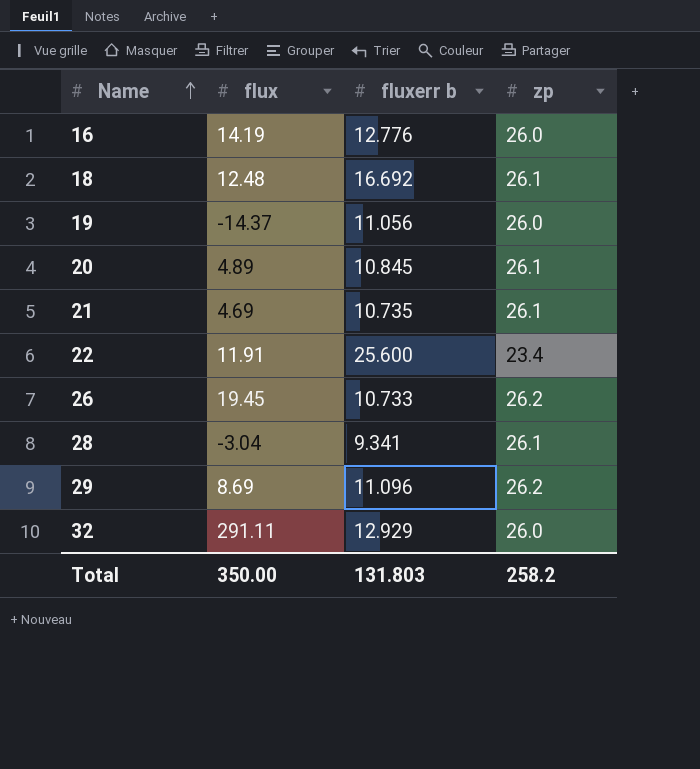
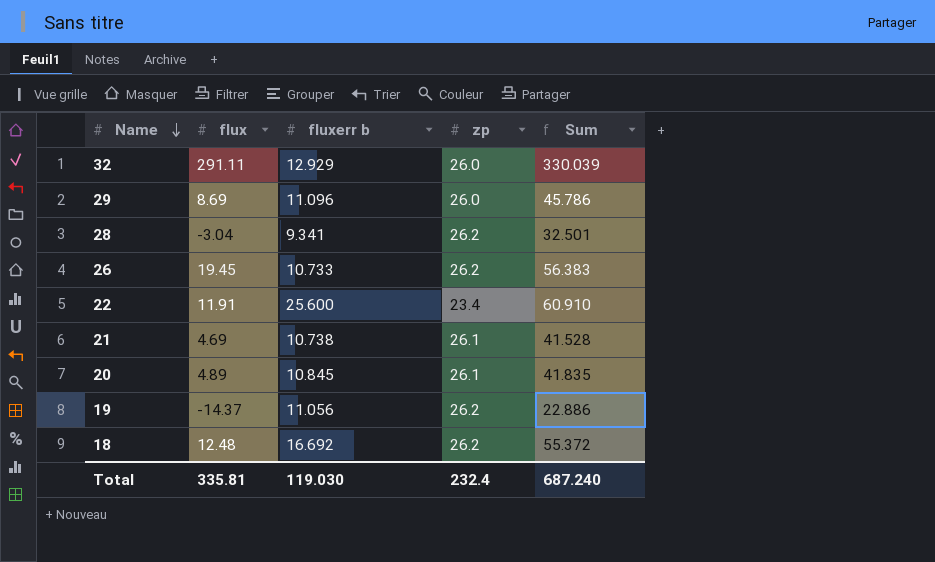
row order: Name ascending -> Name descending
column Sum | formula: none -> [flux] + [fluxerr b] + [zp]
row 16: 14.19 | 12.776 | 26.0 -> none
29 | zp: 26.2 -> 26.0
28 | zp: 26.1 -> 26.2
21 | fluxerr b: 10.735 -> 10.738
19 | zp: 26.0 -> 26.2
18 | zp: 26.1 -> 26.2
Total | flux: 350.00 -> 335.81
Total | fluxerr b: 131.803 -> 119.030
Total | zp: 258.2 -> 232.4

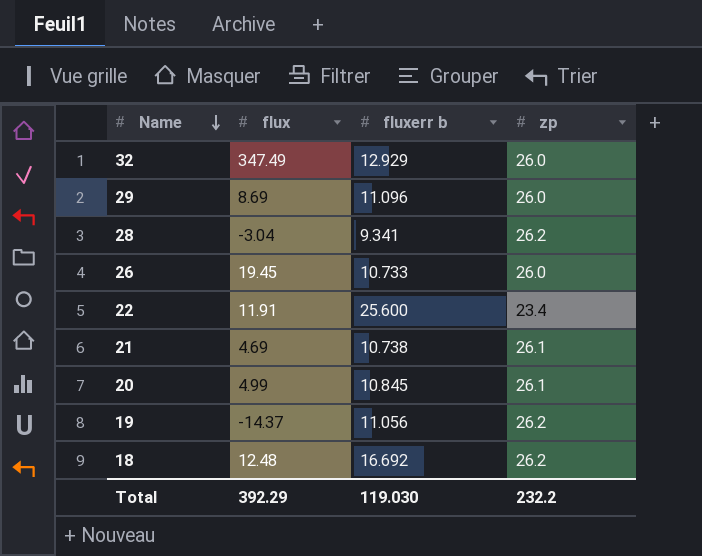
column Sum | formula: [flux] + [fluxerr b] + [zp] -> none
32 | flux: 291.11 -> 347.49
26 | zp: 26.2 -> 26.0
20 | flux: 4.89 -> 4.99
Total | flux: 335.81 -> 392.29
Total | zp: 232.4 -> 232.2

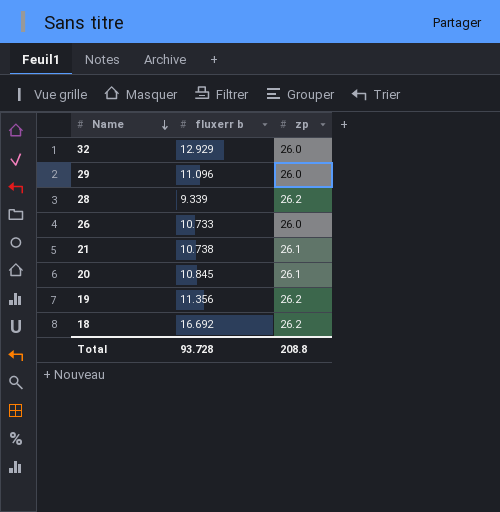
column flux | position: 2 -> none
row 22: 11.91 | 25.600 | 23.4 -> none
28 | fluxerr b: 9.341 -> 9.339
19 | fluxerr b: 11.056 -> 11.356
Total | fluxerr b: 119.030 -> 93.728
Total | zp: 232.2 -> 208.8

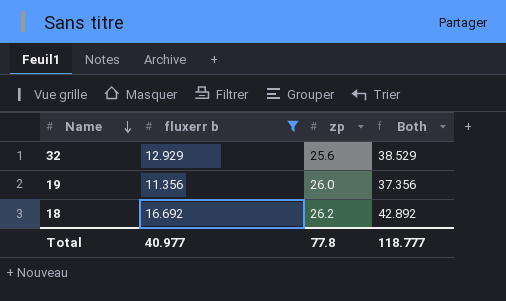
filter: none -> fluxerr b >= 11.356
column Both | formula: none -> [fluxerr b] + [zp]
32 | zp: 26.0 -> 25.6
19 | zp: 26.2 -> 26.0
Total | fluxerr b: 93.728 -> 40.977
Total | zp: 208.8 -> 77.8

